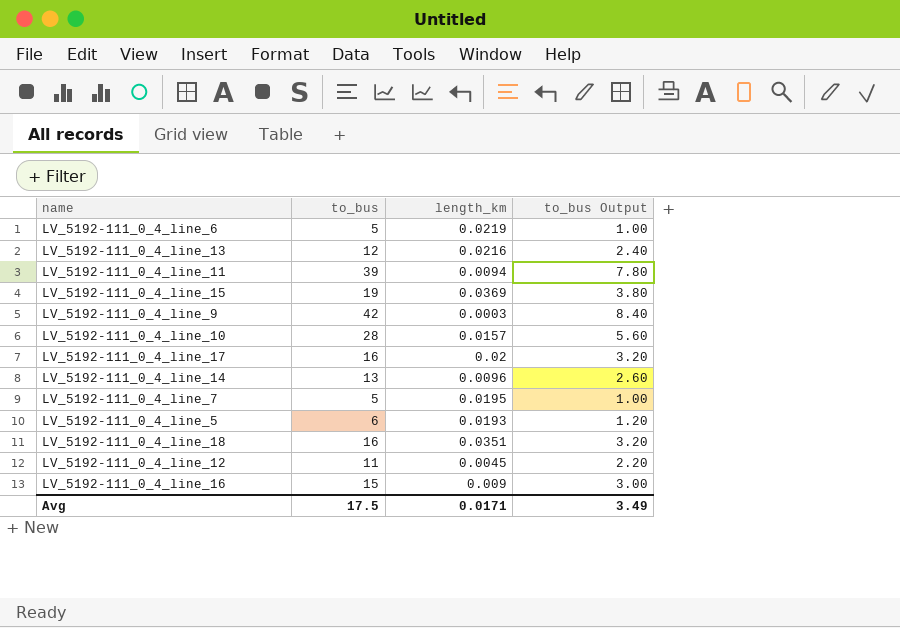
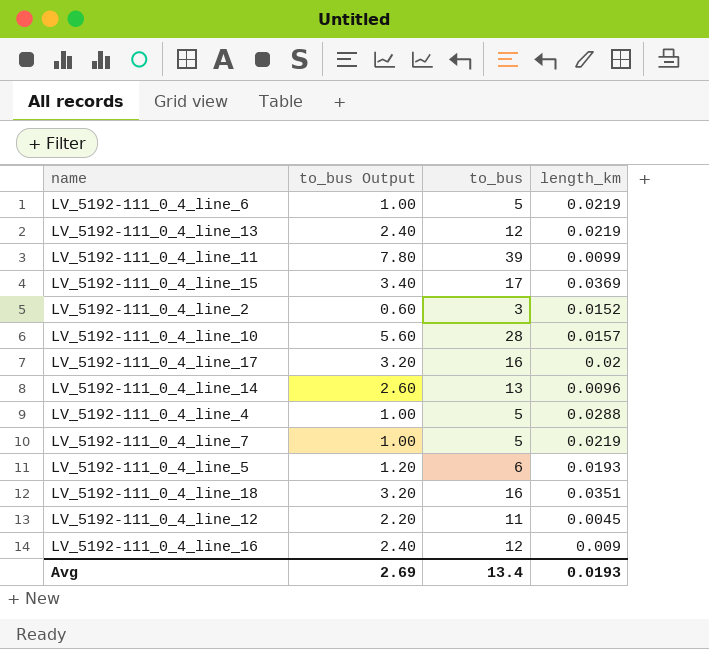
column to_bus Output | position: 4 -> 2
row LV_5192-111_0_4_line_9: 42 | 0.0003 | 8.40 -> none
LV_5192-111_0_4_line_13 | length_km: 0.0216 -> 0.0219
LV_5192-111_0_4_line_11 | length_km: 0.0094 -> 0.0099
LV_5192-111_0_4_line_15 | to_bus Output: 3.80 -> 3.40
LV_5192-111_0_4_line_15 | to_bus: 19 -> 17
row LV_5192-111_0_4_line_2: none -> 0.60 | 3 | 0.0152
row LV_5192-111_0_4_line_4: none -> 1.00 | 5 | 0.0288
LV_5192-111_0_4_line_7 | length_km: 0.0195 -> 0.0219
LV_5192-111_0_4_line_16 | to_bus Output: 3.00 -> 2.40
LV_5192-111_0_4_line_16 | to_bus: 15 -> 12
Avg | to_bus Output: 3.49 -> 2.69
Avg | to_bus: 17.5 -> 13.4
Avg | length_km: 0.0171 -> 0.0193

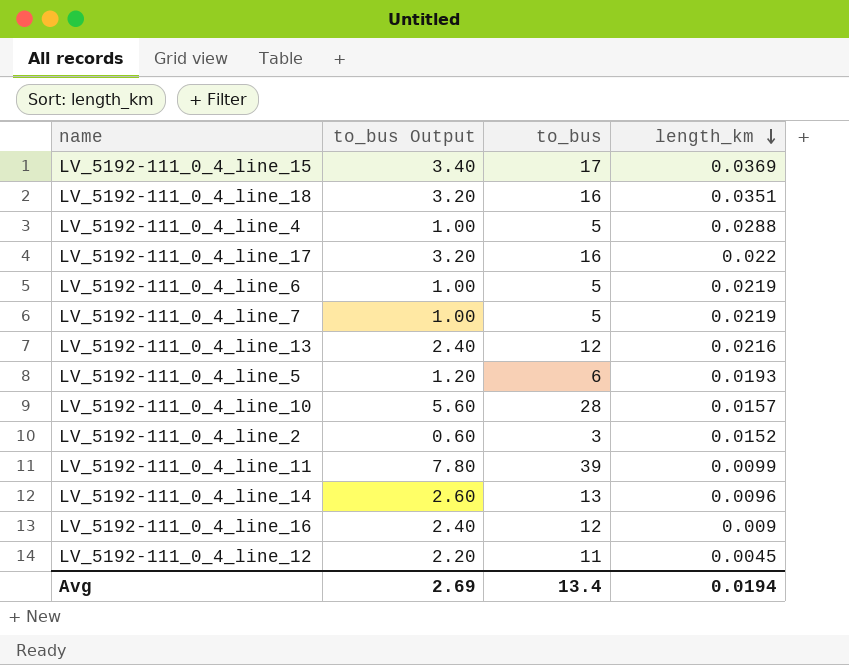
row order: none -> length_km descending
LV_5192-111_0_4_line_17 | length_km: 0.02 -> 0.022
LV_5192-111_0_4_line_13 | length_km: 0.0219 -> 0.0216
Avg | length_km: 0.0193 -> 0.0194

